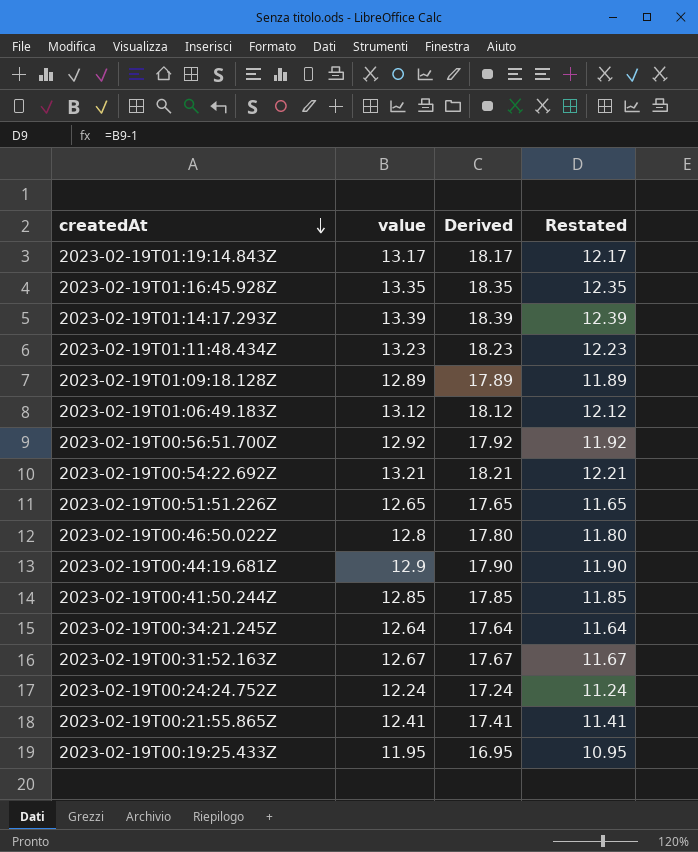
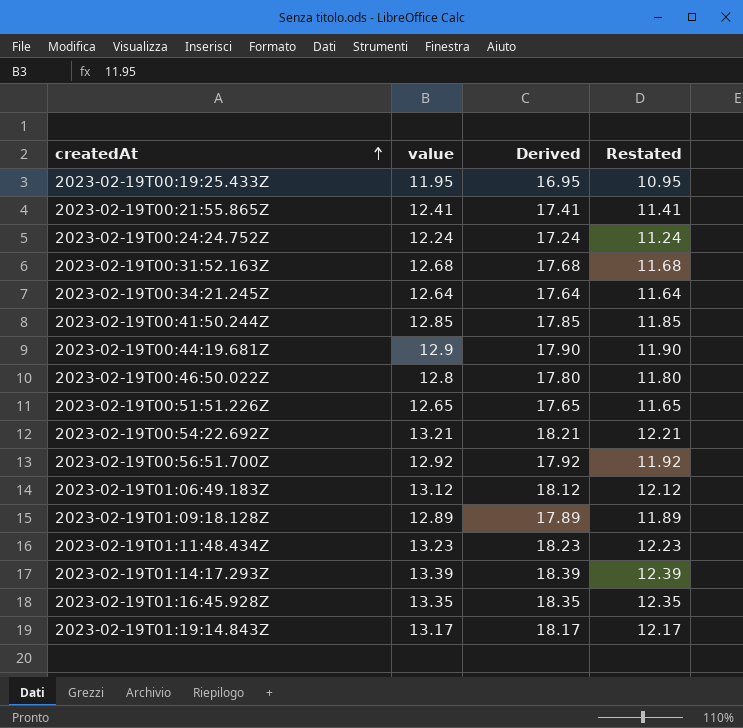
row order: createdAt descending -> createdAt ascending
2023-02-19T00:31:52.163Z | value: 12.67 -> 12.68
2023-02-19T00:31:52.163Z | Derived: 17.67 -> 17.68
2023-02-19T00:31:52.163Z | Restated: 11.67 -> 11.68

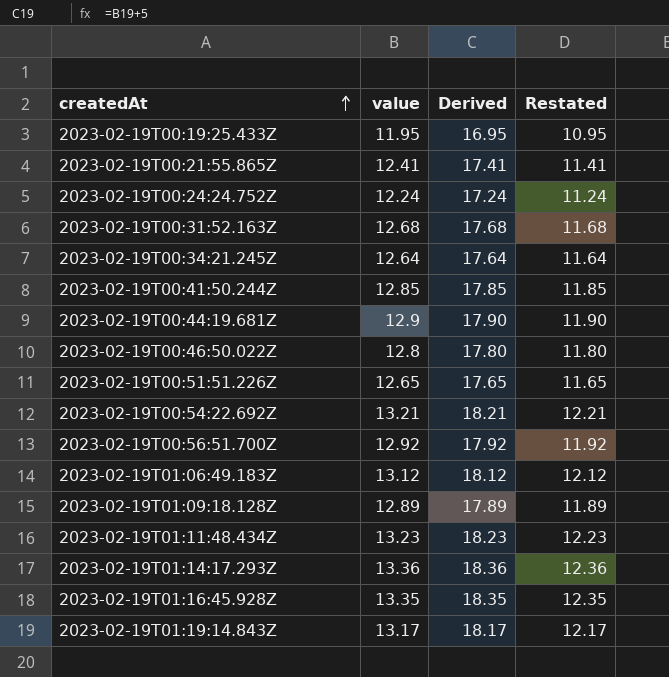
2023-02-19T01:14:17.293Z | value: 13.39 -> 13.36
2023-02-19T01:14:17.293Z | Derived: 18.39 -> 18.36
2023-02-19T01:14:17.293Z | Restated: 12.39 -> 12.36

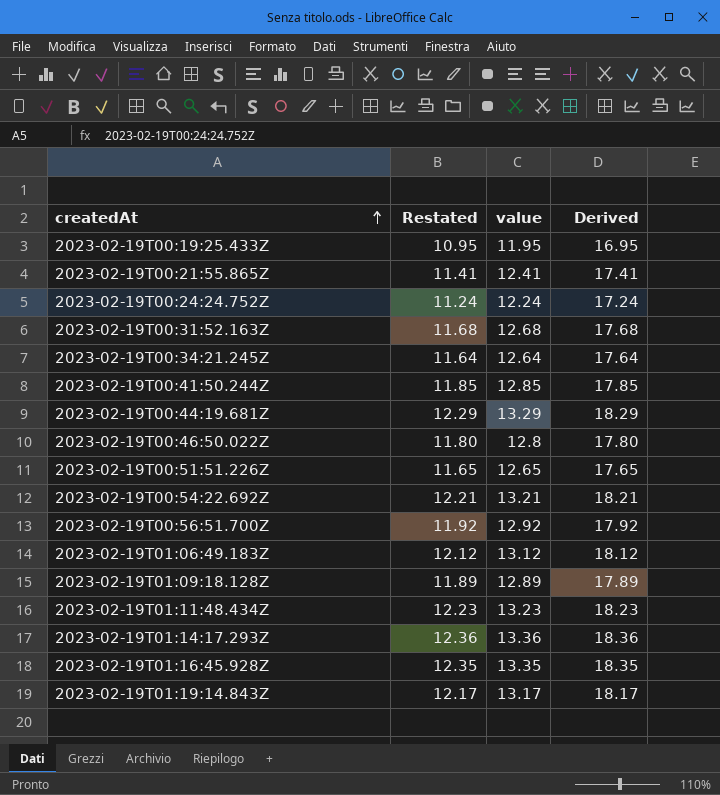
column Restated | position: 4 -> 2
2023-02-19T00:44:19.681Z | Restated: 11.90 -> 12.29
2023-02-19T00:44:19.681Z | value: 12.9 -> 13.29
2023-02-19T00:44:19.681Z | Derived: 17.90 -> 18.29

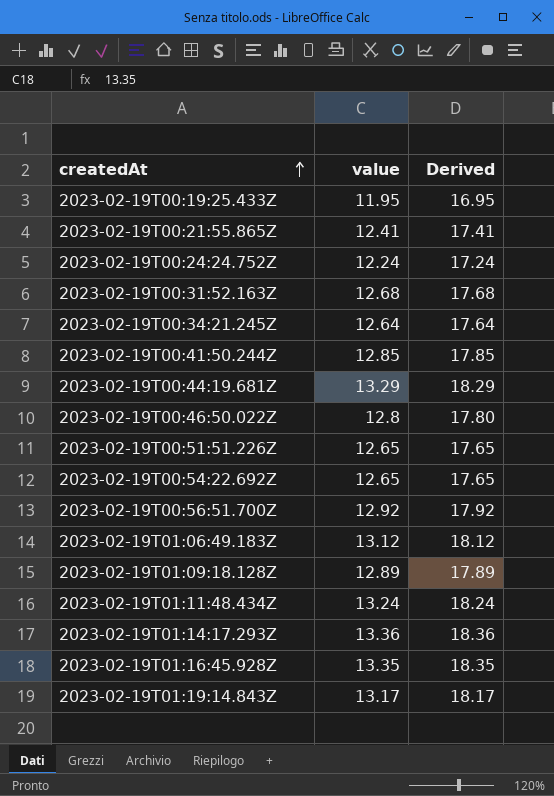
column Restated | formula: [value] - 1 -> none
2023-02-19T00:54:22.692Z | value: 13.21 -> 12.65
2023-02-19T00:54:22.692Z | Derived: 18.21 -> 17.65
2023-02-19T01:11:48.434Z | value: 13.23 -> 13.24
2023-02-19T01:11:48.434Z | Derived: 18.23 -> 18.24

